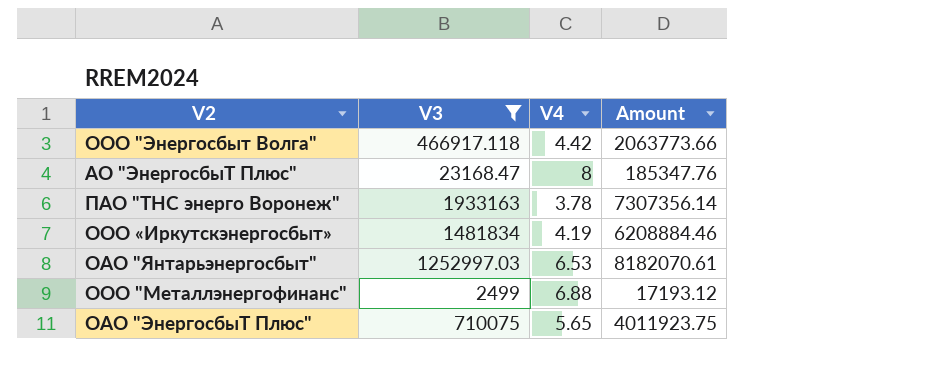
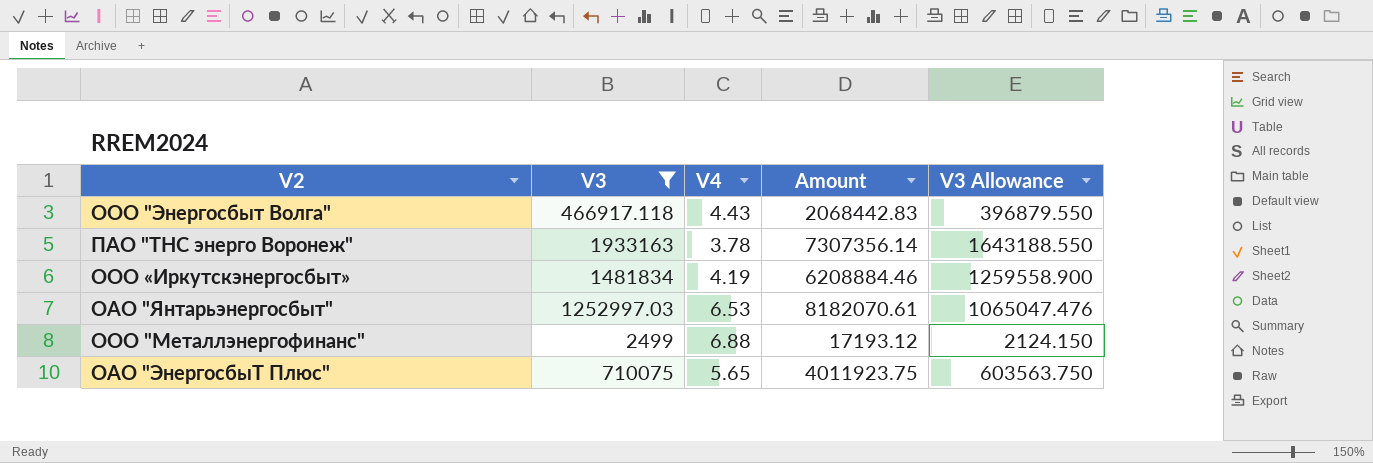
column V3 Allowance | formula: none -> [V3] * 0.85
row АО "ЭнергосбыТ Плюс": 23168.47 | 8 | 185347.76 -> none
ООО "Энергосбыт Волга" | V4: 4.42 -> 4.43
ООО "Энергосбыт Волга" | Amount: 2063773.66 -> 2068442.83

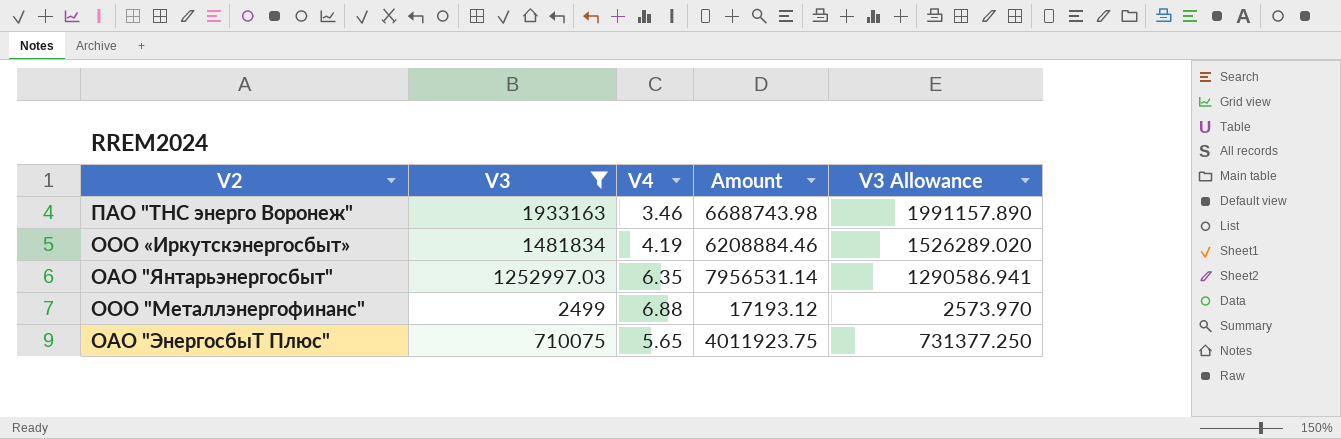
column V3 Allowance | formula: [V3] * 0.85 -> [V3] * 1.03
row ООО "Энергосбыт Волга": 466917.118 | 4.43 | 2068442.83 | 396879.550 -> none
ПАО "ТНС энерго Воронеж" | V4: 3.78 -> 3.46
ПАО "ТНС энерго Воронеж" | Amount: 7307356.14 -> 6688743.98
ОАО "Янтарьэнергосбыт" | V4: 6.53 -> 6.35
ОАО "Янтарьэнергосбыт" | Amount: 8182070.61 -> 7956531.14

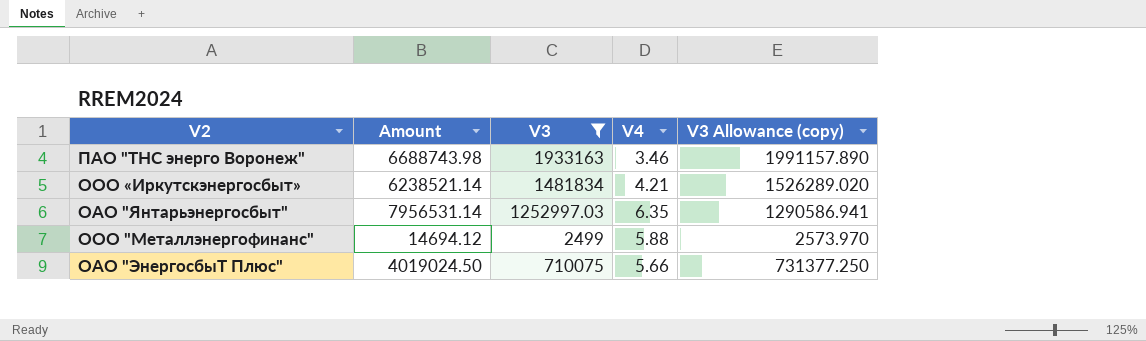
column Amount | position: 4 -> 2
column name: V3 Allowance -> V3 Allowance (copy)
ООО «Иркутскэнергосбыт» | Amount: 6208884.46 -> 6238521.14
ООО «Иркутскэнергосбыт» | V4: 4.19 -> 4.21
ООО "Металлэнергофинанс" | Amount: 17193.12 -> 14694.12
ООО "Металлэнергофинанс" | V4: 6.88 -> 5.88
ОАО "ЭнергосбыТ Плюс" | Amount: 4011923.75 -> 4019024.50
ОАО "ЭнергосбыТ Плюс" | V4: 5.65 -> 5.66

